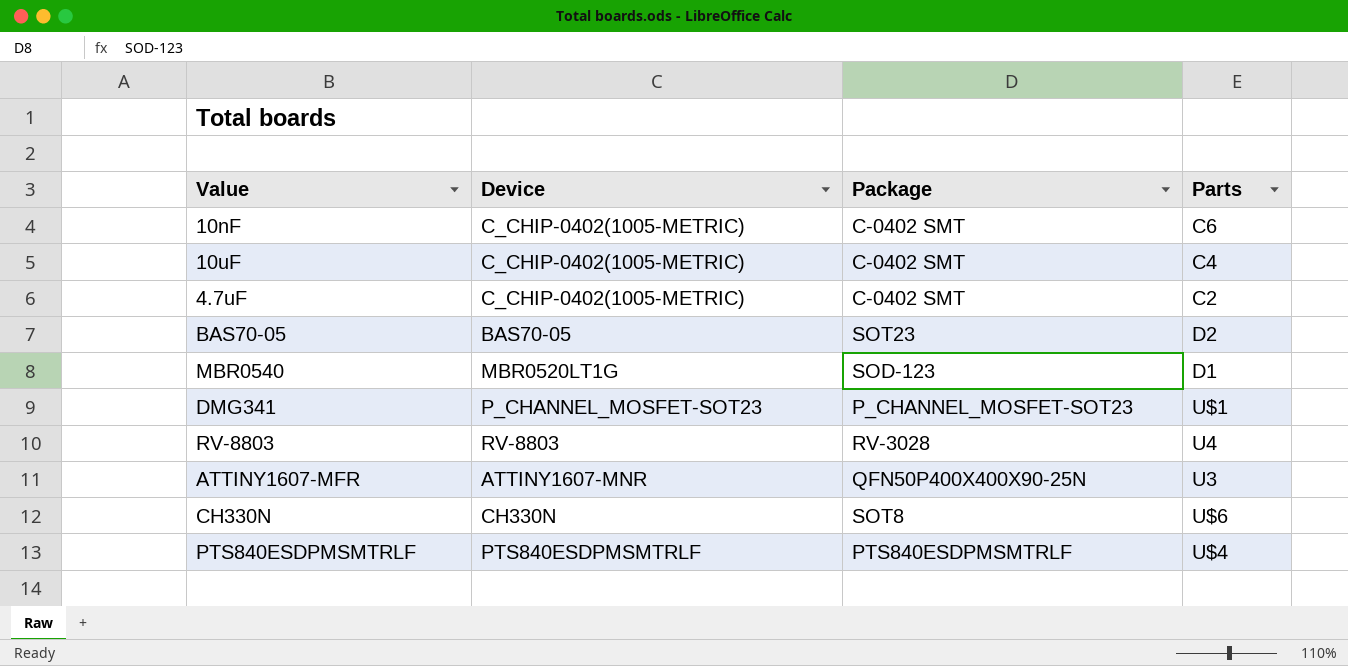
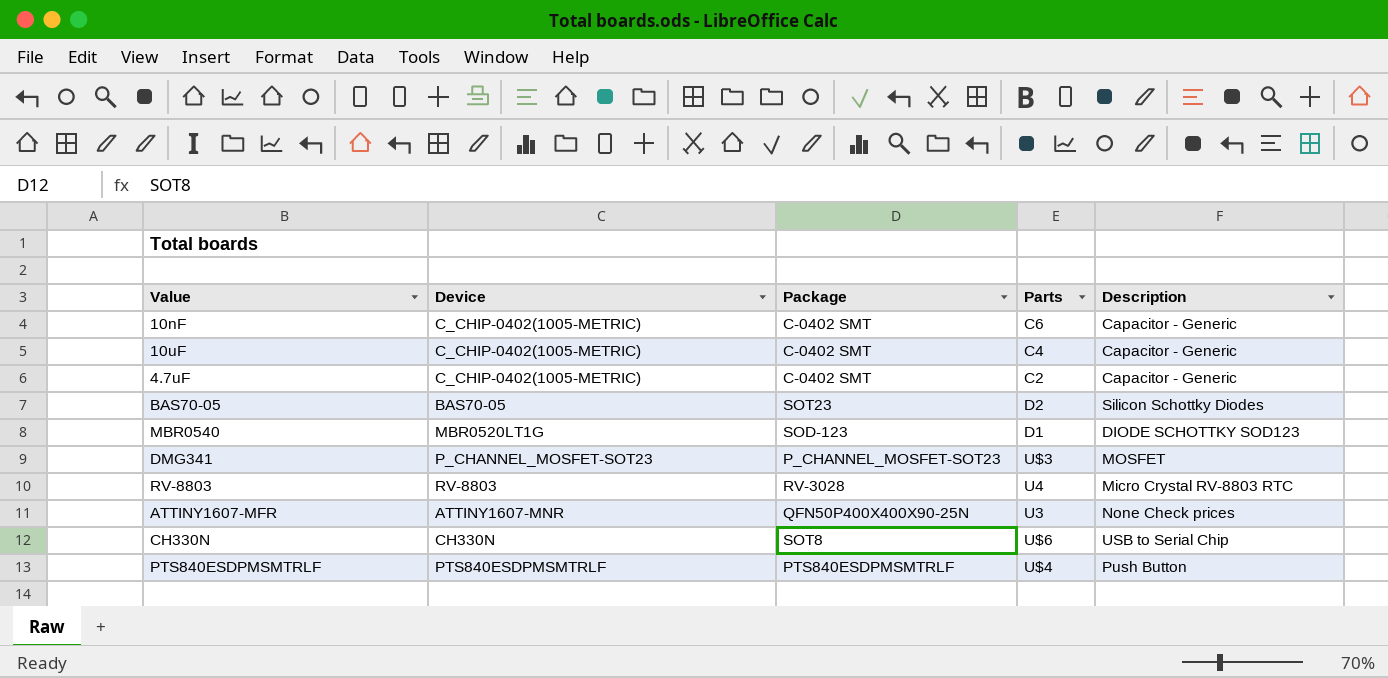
column Description | position: none -> 5
DMG341 | Parts: U$1 -> U$3

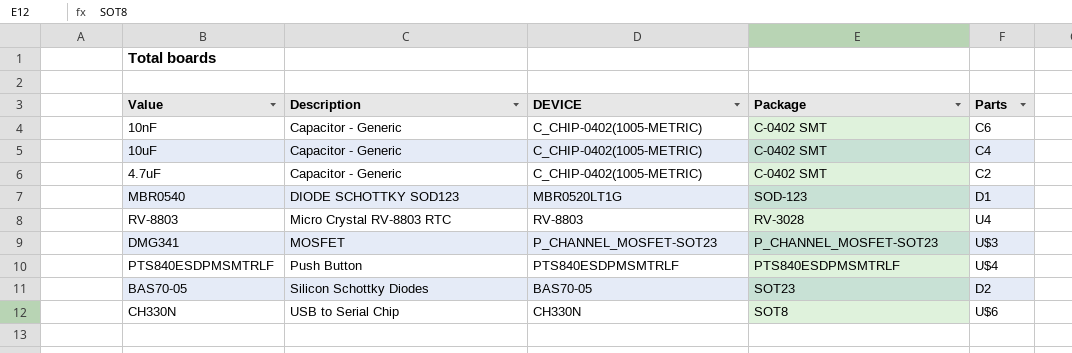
row order: none -> Description ascending
column Description | position: 5 -> 2
column name: Device -> DEVICE
row ATTINY1607-MFR: ATTINY1607-MNR | QFN50P400X400X90-25N | U3 | None Check prices -> none

